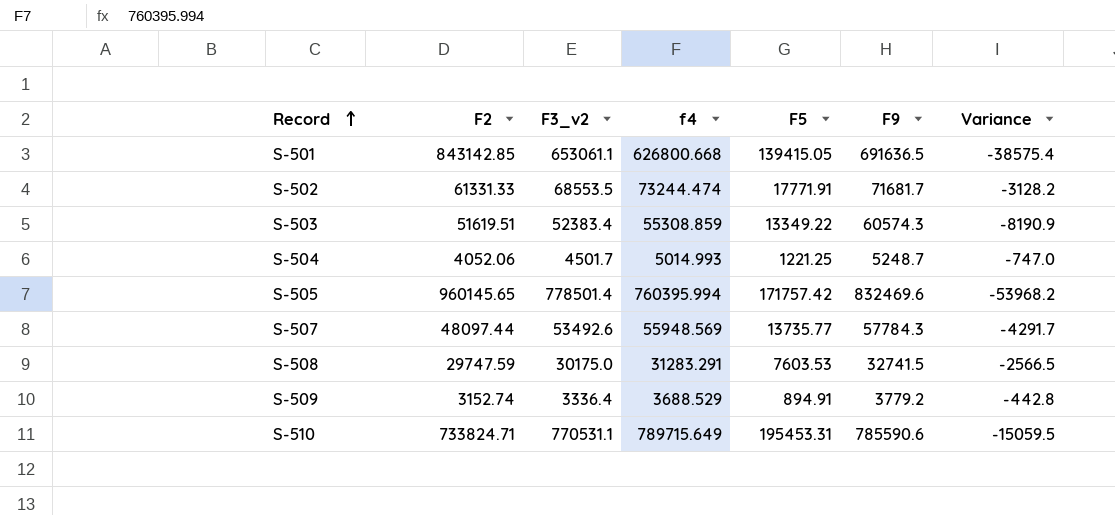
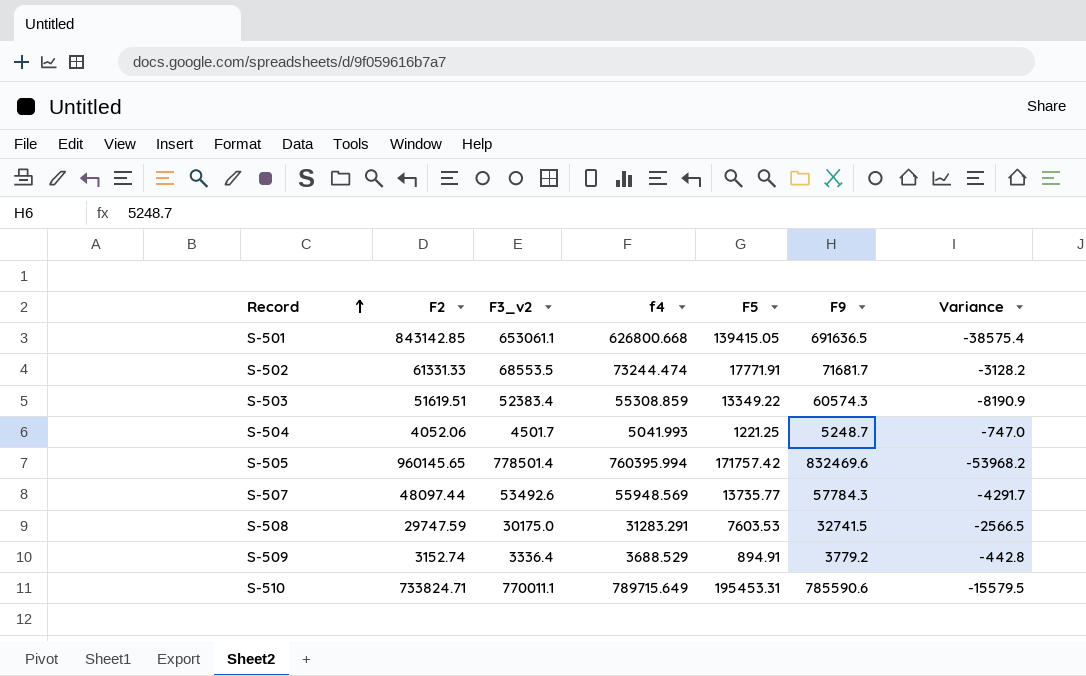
S-504 | f4: 5014.993 -> 5041.993
S-510 | F3_v2: 770531.1 -> 770011.1
S-510 | Variance: -15059.5 -> -15579.5

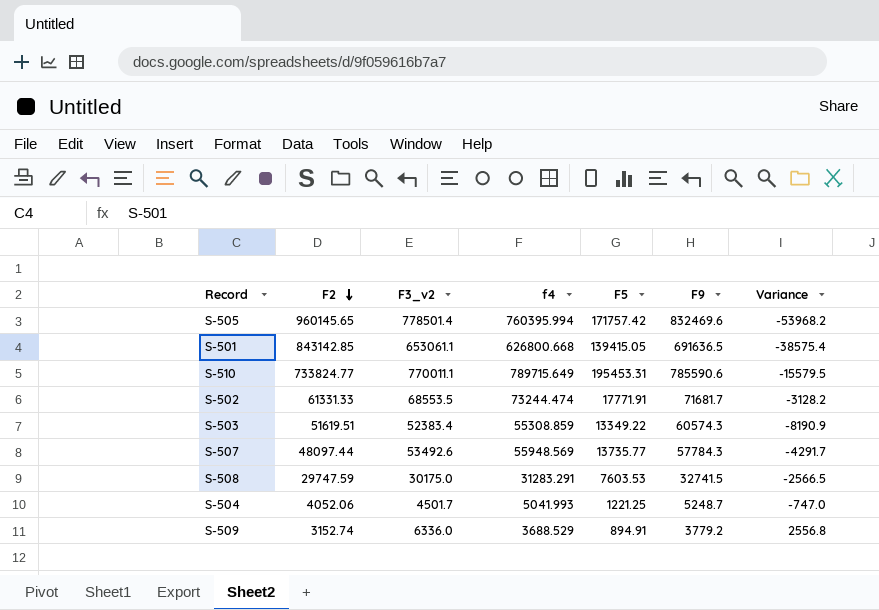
row order: Record ascending -> F2 descending
S-510 | F2: 733824.71 -> 733824.77
S-509 | F3_v2: 3336.4 -> 6336.0
S-509 | Variance: -442.8 -> 2556.8

